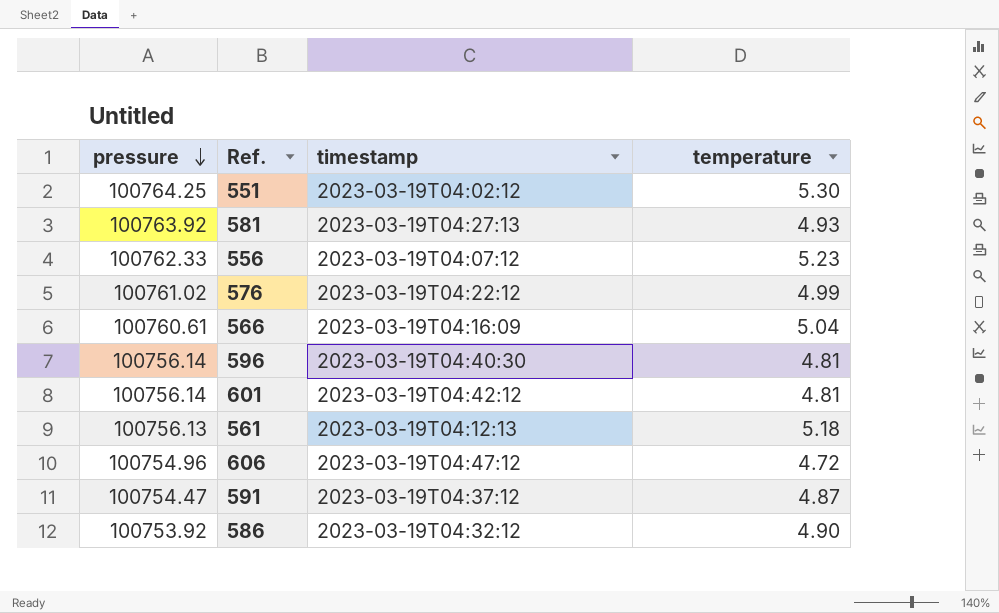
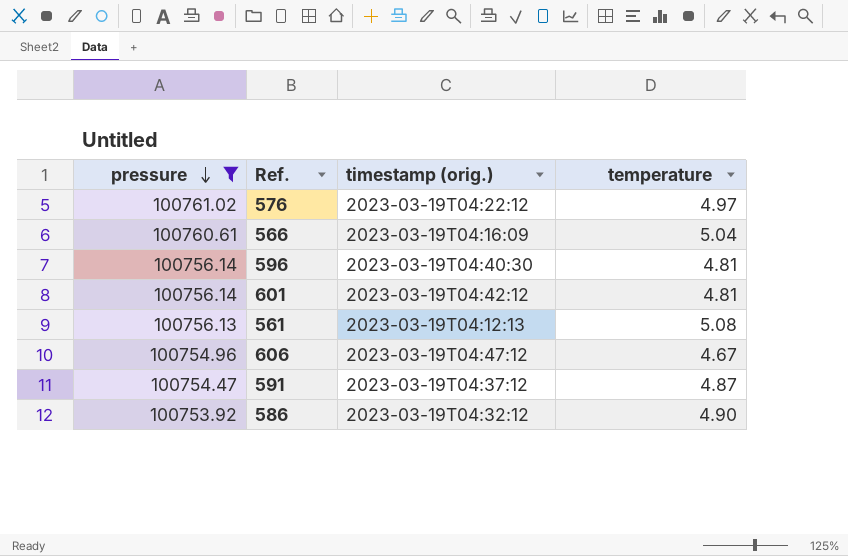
filter: none -> pressure <= 100761.02
column name: timestamp -> timestamp (orig.)
576 | temperature: 4.99 -> 4.97
561 | temperature: 5.18 -> 5.08
606 | temperature: 4.72 -> 4.67

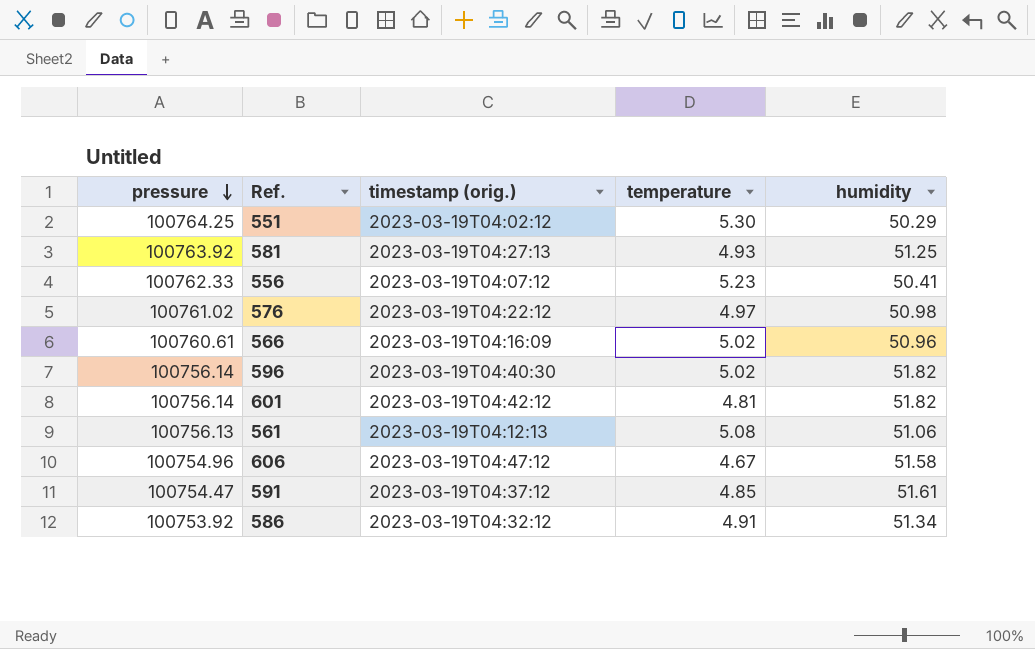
filter: pressure <= 100761.02 -> none
column humidity | position: none -> 5
566 | temperature: 5.04 -> 5.02
596 | temperature: 4.81 -> 5.02
591 | temperature: 4.87 -> 4.85
586 | temperature: 4.90 -> 4.91

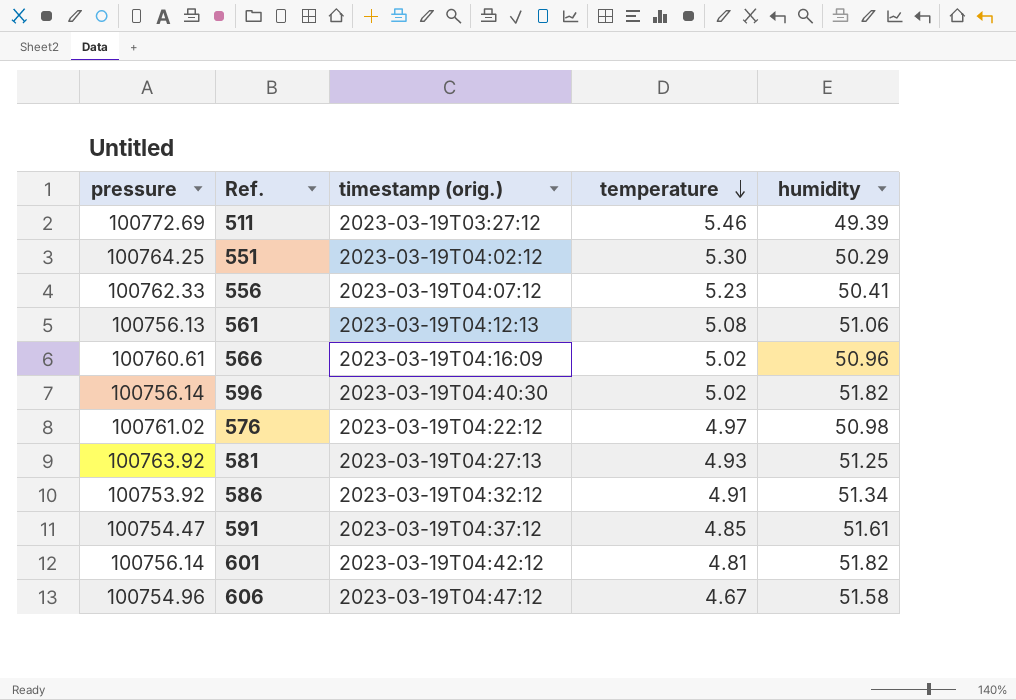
row order: pressure descending -> temperature descending
row 511: none -> 100772.69 | 2023-03-19T03:27:12 | 5.46 | 49.39

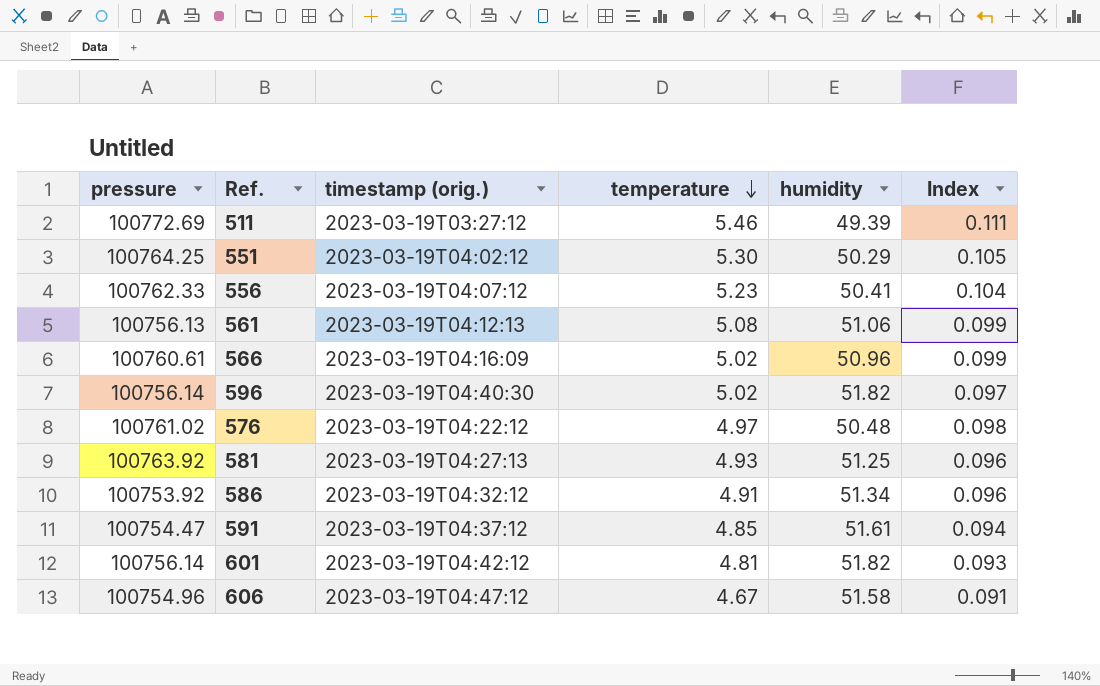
column Index | formula: none -> [temperature] / [humidity]
576 | humidity: 50.98 -> 50.48

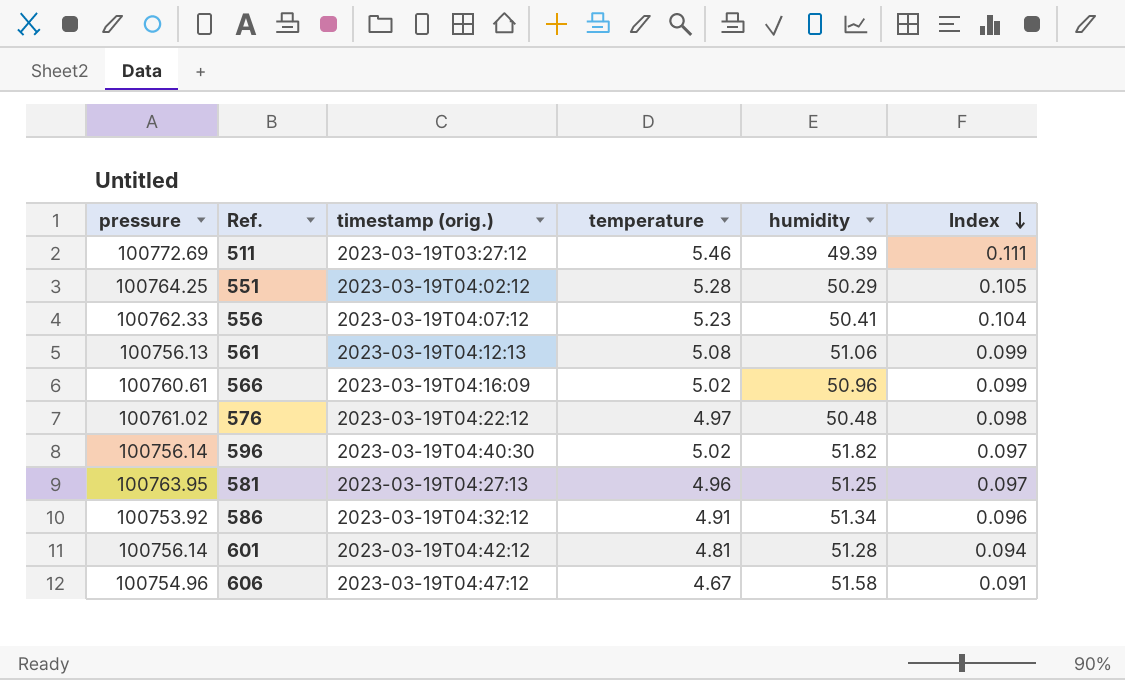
row order: temperature descending -> Index descending
row 591: 100754.47 | 2023-03-19T04:37:12 | 4.85 | 51.61 | 0.094 -> none
551 | temperature: 5.30 -> 5.28
581 | pressure: 100763.92 -> 100763.95
581 | temperature: 4.93 -> 4.96
581 | Index: 0.096 -> 0.097
601 | humidity: 51.82 -> 51.28
601 | Index: 0.093 -> 0.094

